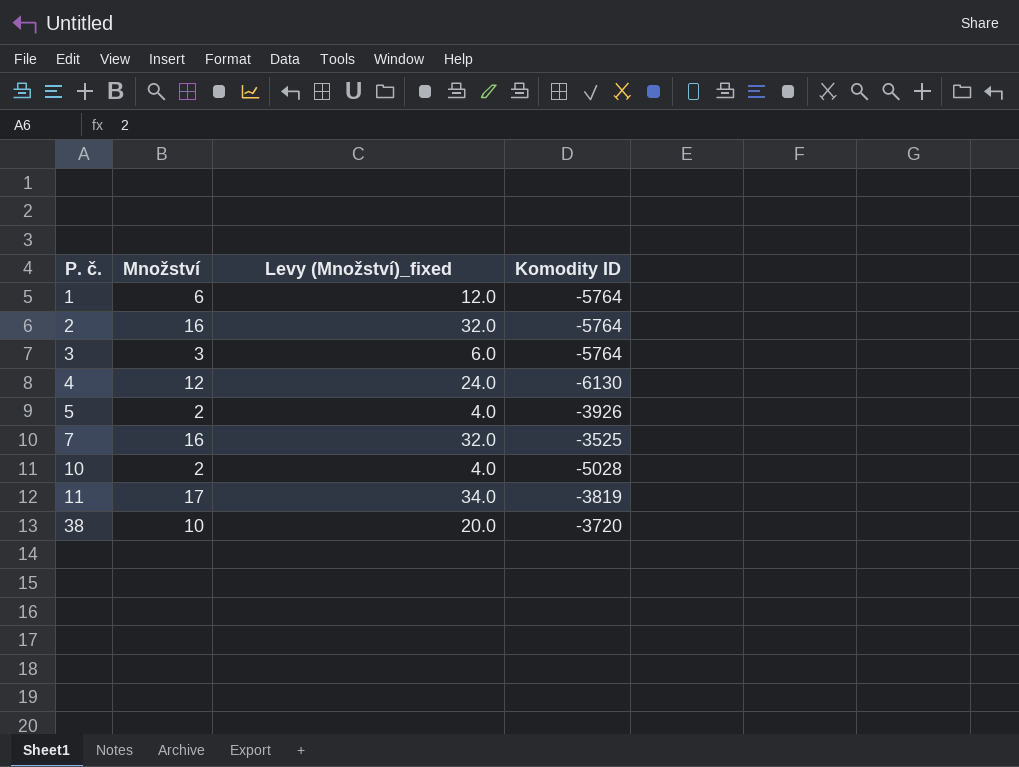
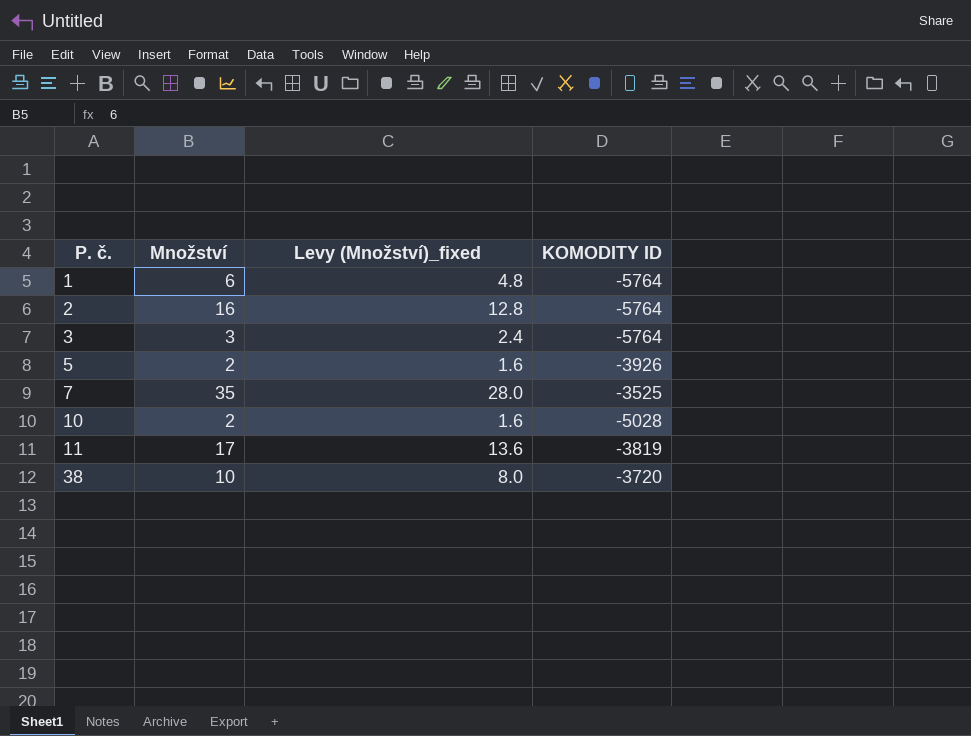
column Levy (Množství)_fixed | formula: [Množství] * 2 -> [Množství] * 0.8
column name: Komodity ID -> KOMODITY ID
row 4: 12 | 24.0 | -6130 -> none
7 | Množství: 16 -> 35

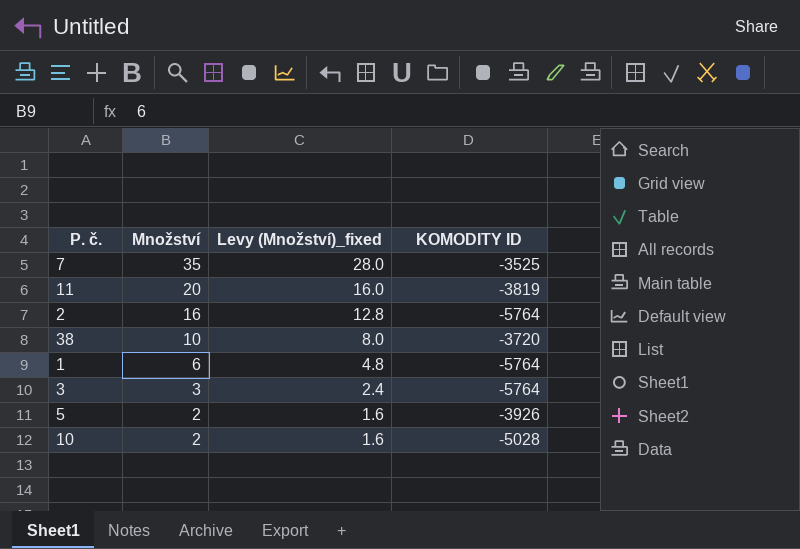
row order: P. č. ascending -> Množství descending
11 | Množství: 17 -> 20
11 | Levy (Množství)_fixed: 13.6 -> 16.0

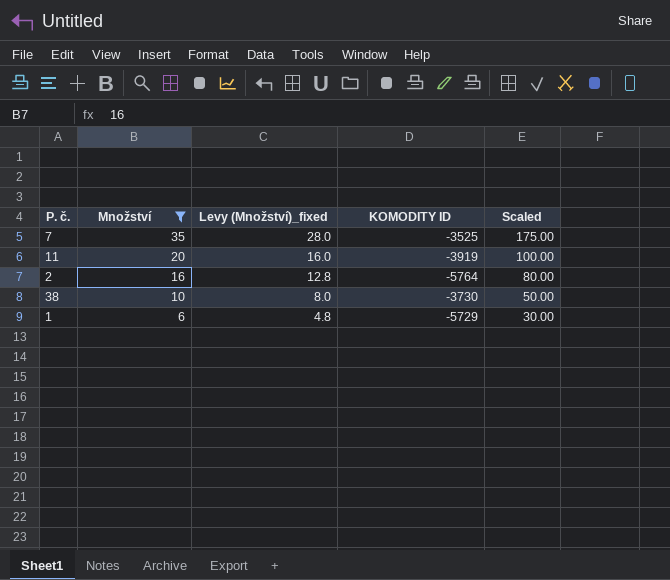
filter: none -> Množství >= 6
column Scaled | formula: none -> [Množství] * 5
11 | KOMODITY ID: -3819 -> -3919
38 | KOMODITY ID: -3720 -> -3730
1 | KOMODITY ID: -5764 -> -5729

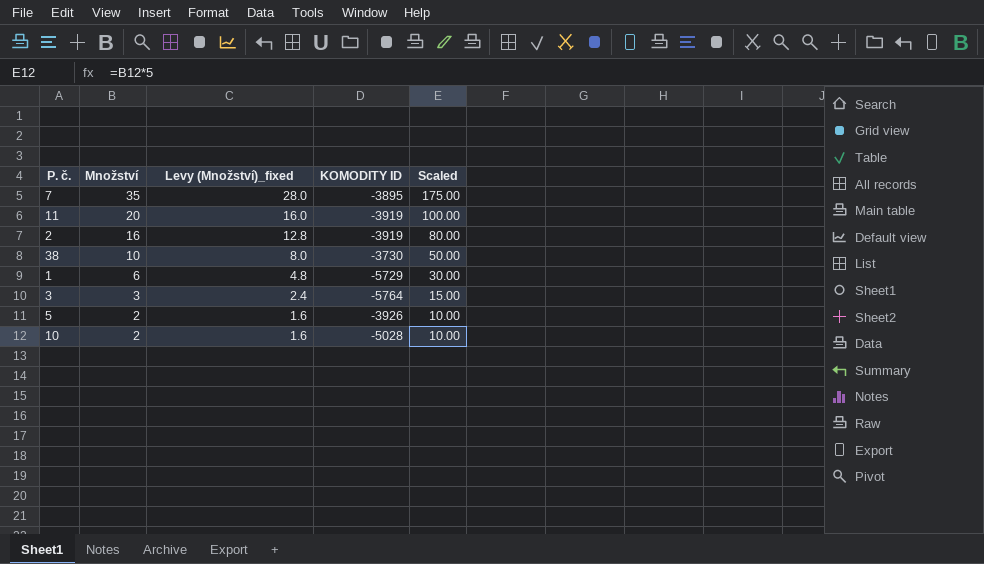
filter: Množství >= 6 -> none
7 | KOMODITY ID: -3525 -> -3895
2 | KOMODITY ID: -5764 -> -3919

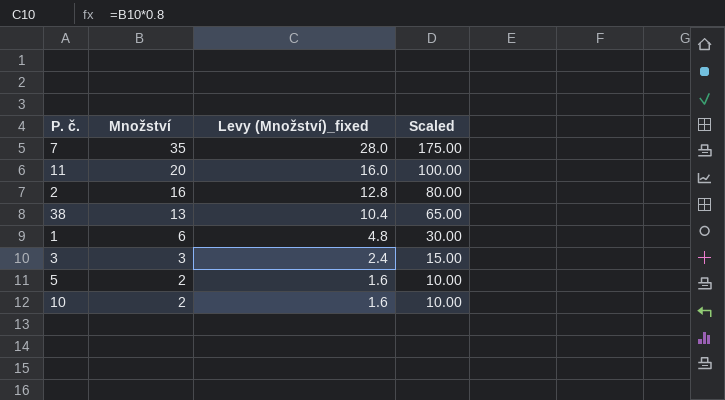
column KOMODITY ID | position: 4 -> none
38 | Množství: 10 -> 13
38 | Levy (Množství)_fixed: 8.0 -> 10.4
38 | Scaled: 50.00 -> 65.00

